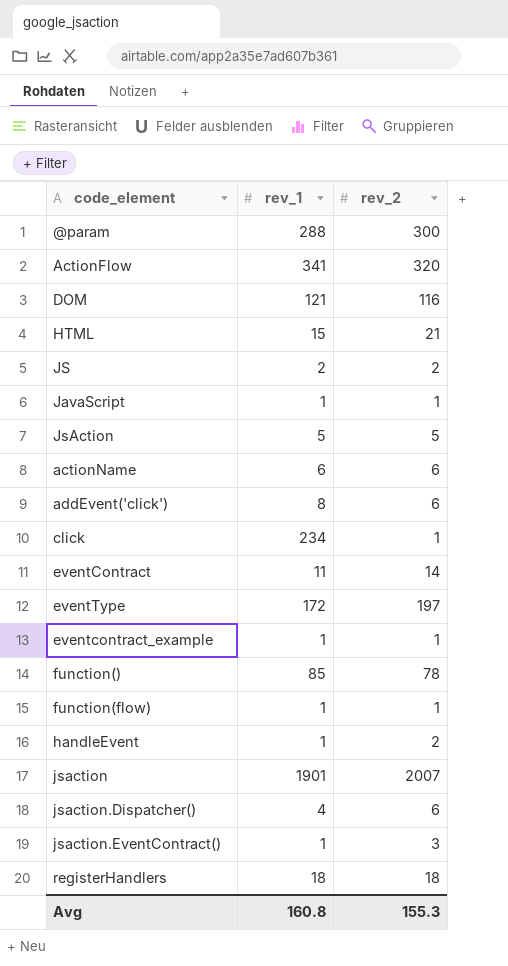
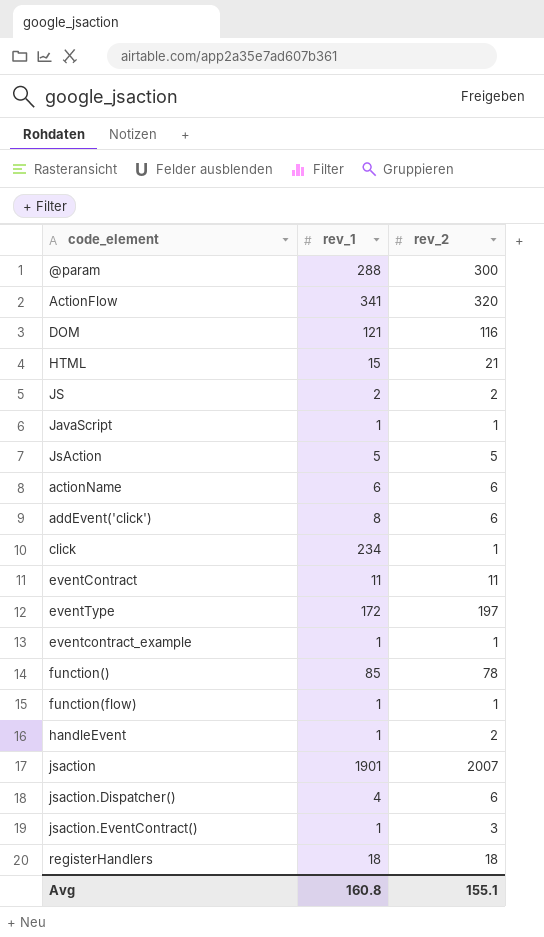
eventContract | rev_2: 14 -> 11
Avg | rev_2: 155.3 -> 155.1

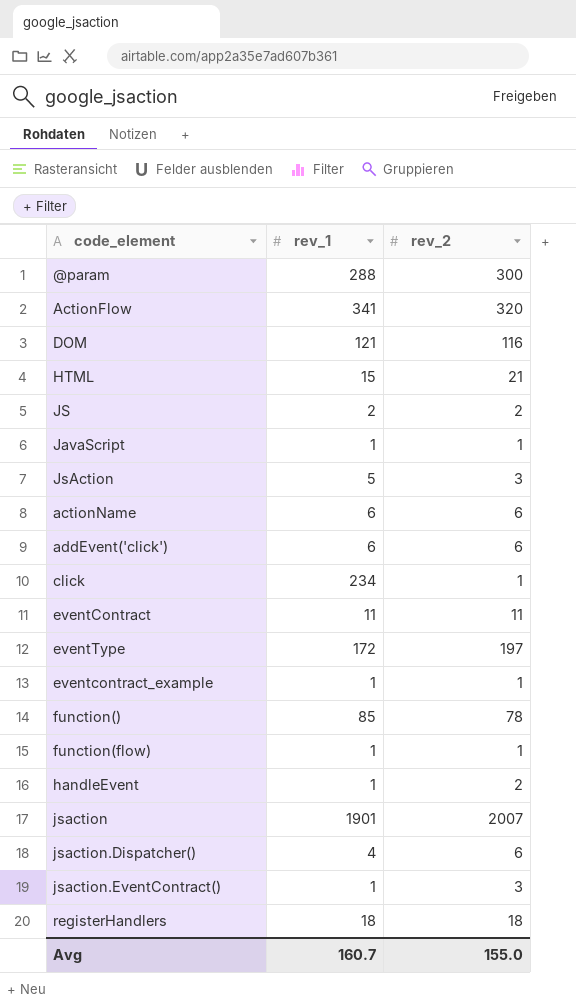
JsAction | rev_2: 5 -> 3
addEvent('click') | rev_1: 8 -> 6
Avg | rev_1: 160.8 -> 160.7
Avg | rev_2: 155.1 -> 155.0

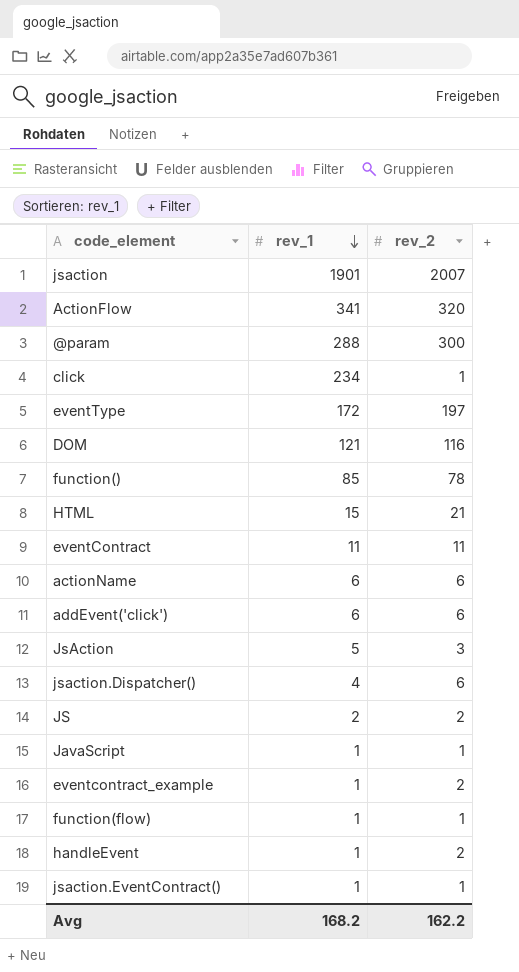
row order: none -> rev_1 descending
row registerHandlers: 18 | 18 -> none
eventcontract_example | rev_2: 1 -> 2
jsaction.EventContract() | rev_2: 3 -> 1
Avg | rev_1: 160.7 -> 168.2
Avg | rev_2: 155.0 -> 162.2

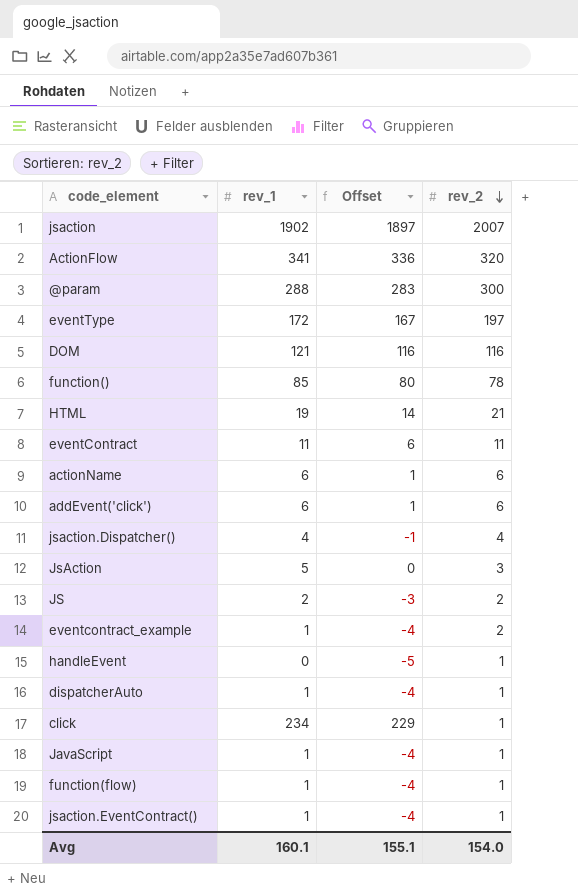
row order: rev_1 descending -> rev_2 descending
column Offset | formula: none -> [rev_1] - 5
jsaction | rev_1: 1901 -> 1902
HTML | rev_1: 15 -> 19
jsaction.Dispatcher() | rev_2: 6 -> 4
handleEvent | rev_1: 1 -> 0
handleEvent | rev_2: 2 -> 1
row dispatcherAuto: none -> 1 | -4 | 1
Avg | rev_1: 168.2 -> 160.1
Avg | rev_2: 162.2 -> 154.0

